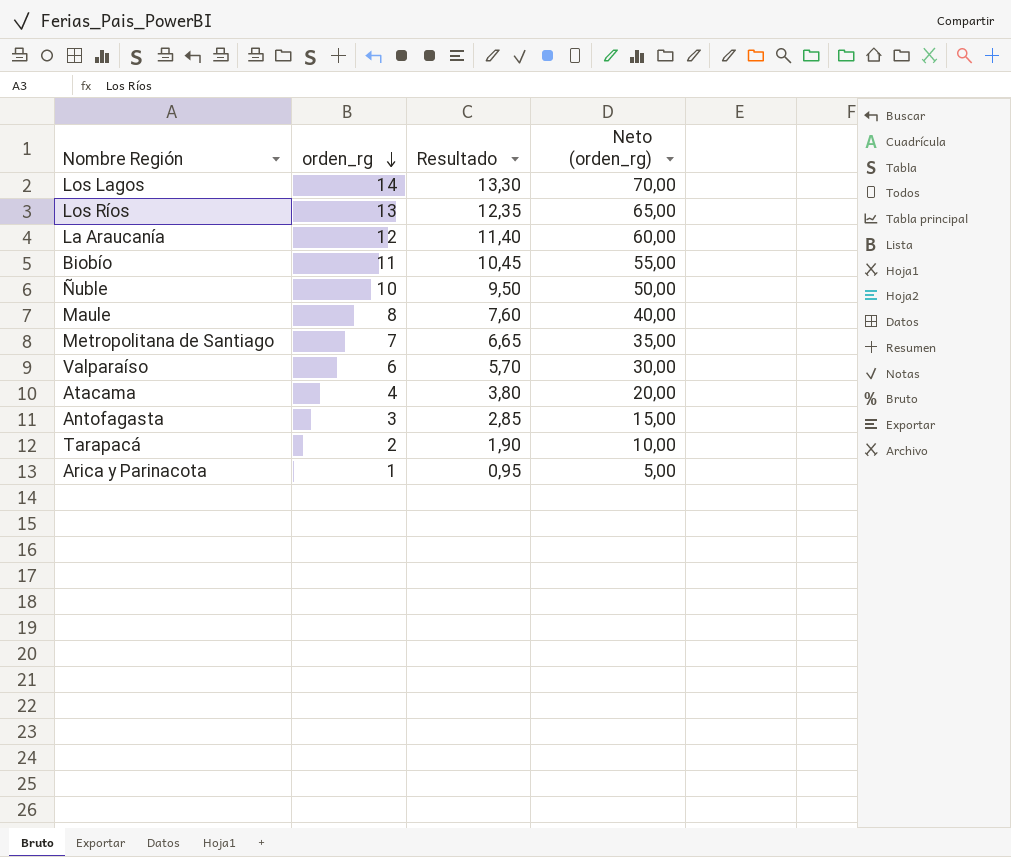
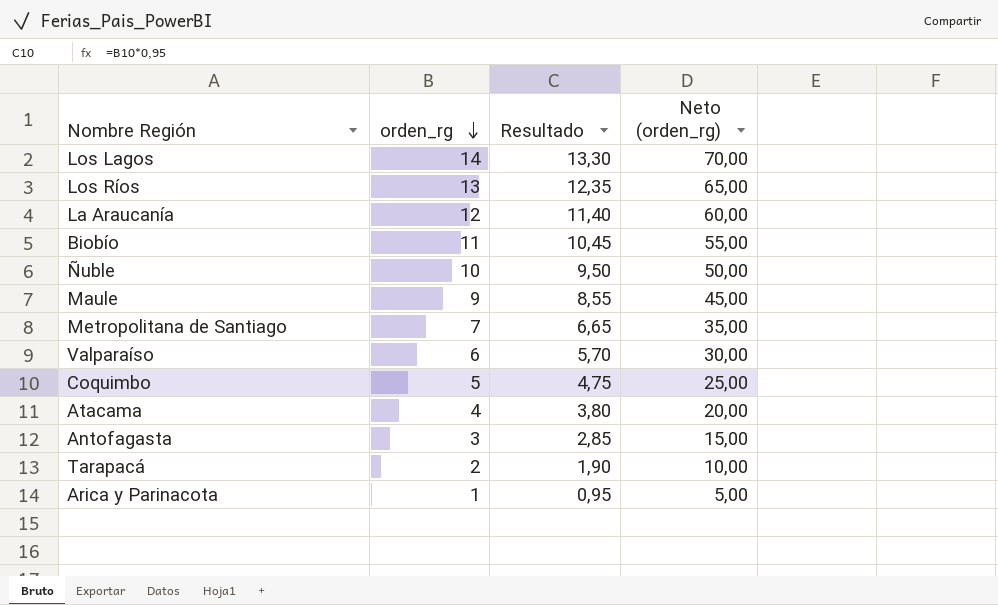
Maule | orden_rg: 8 -> 9
Maule | Resultado: 7,60 -> 8,55
Maule | Neto (orden_rg): 40,00 -> 45,00
row Coquimbo: none -> 5 | 4,75 | 25,00

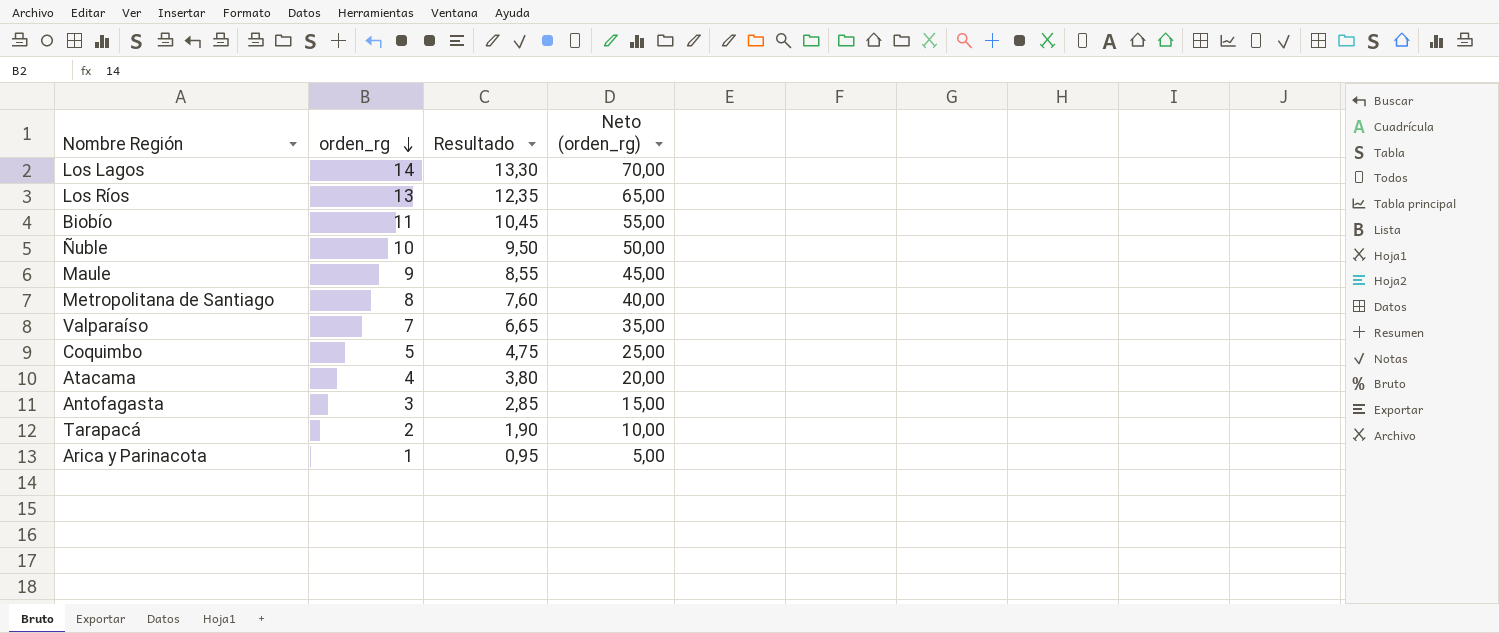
row La Araucanía: 12 | 11,40 | 60,00 -> none
Metropolitana de Santiago | orden_rg: 7 -> 8
Metropolitana de Santiago | Resultado: 6,65 -> 7,60
Metropolitana de Santiago | Neto (orden_rg): 35,00 -> 40,00
Valparaíso | orden_rg: 6 -> 7
Valparaíso | Resultado: 5,70 -> 6,65
Valparaíso | Neto (orden_rg): 30,00 -> 35,00

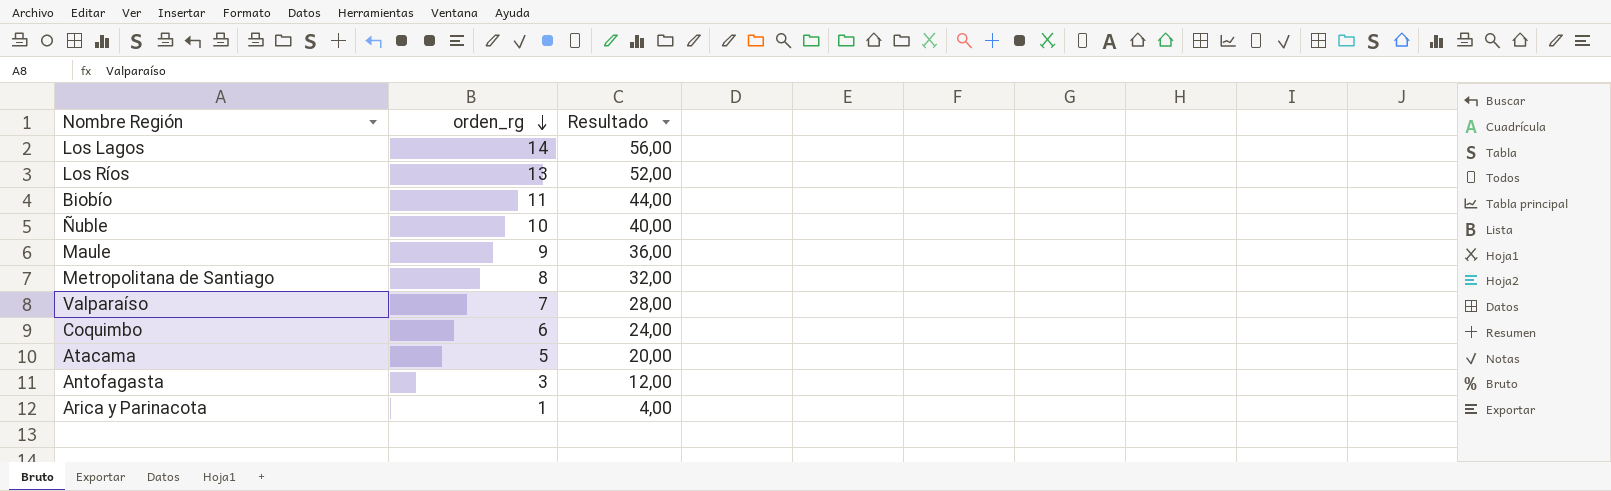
column Neto (orden_rg) | formula: [orden_rg] * 5 -> none
column Resultado | formula: [orden_rg] * 0,95 -> [orden_rg] * 4
row Tarapacá: 2 | 1,90 | 10,00 -> none
Coquimbo | orden_rg: 5 -> 6
Atacama | orden_rg: 4 -> 5

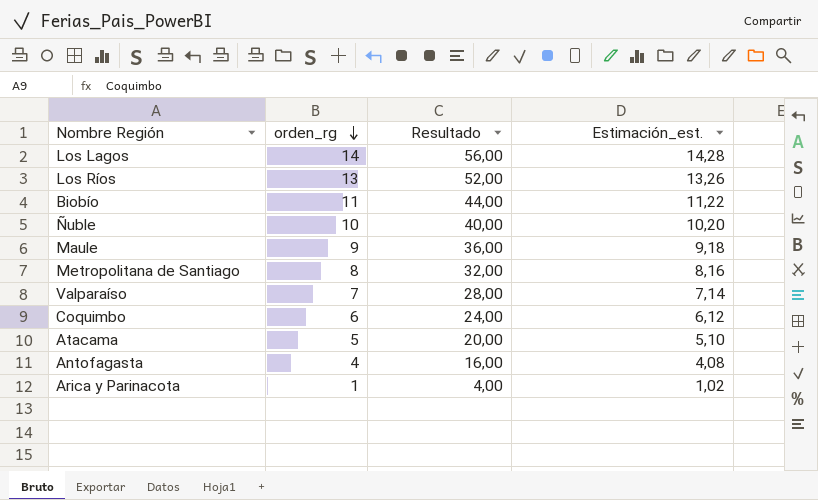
column Estimación_est. | formula: none -> [orden_rg] * 1,02
Antofagasta | orden_rg: 3 -> 4
Antofagasta | Resultado: 12,00 -> 16,00

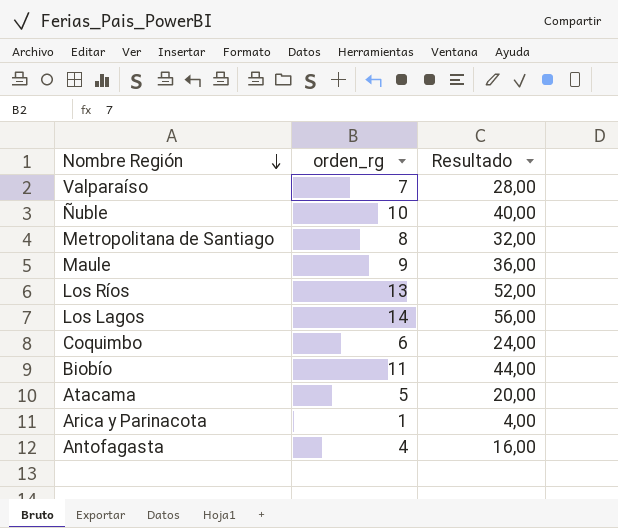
row order: orden_rg descending -> Nombre Región descending
column Estimación_est. | formula: [orden_rg] * 1,02 -> none

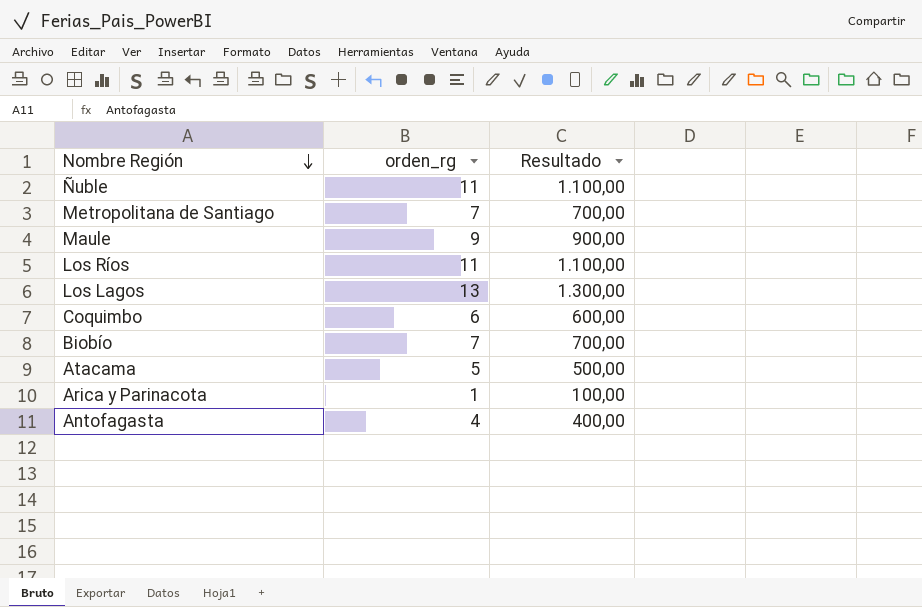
column Resultado | formula: [orden_rg] * 4 -> [orden_rg] * 100
row Valparaíso: 7 | 28,00 -> none
Ñuble | orden_rg: 10 -> 11
Metropolitana de Santiago | orden_rg: 8 -> 7
Los Ríos | orden_rg: 13 -> 11
Los Lagos | orden_rg: 14 -> 13
Biobío | orden_rg: 11 -> 7

